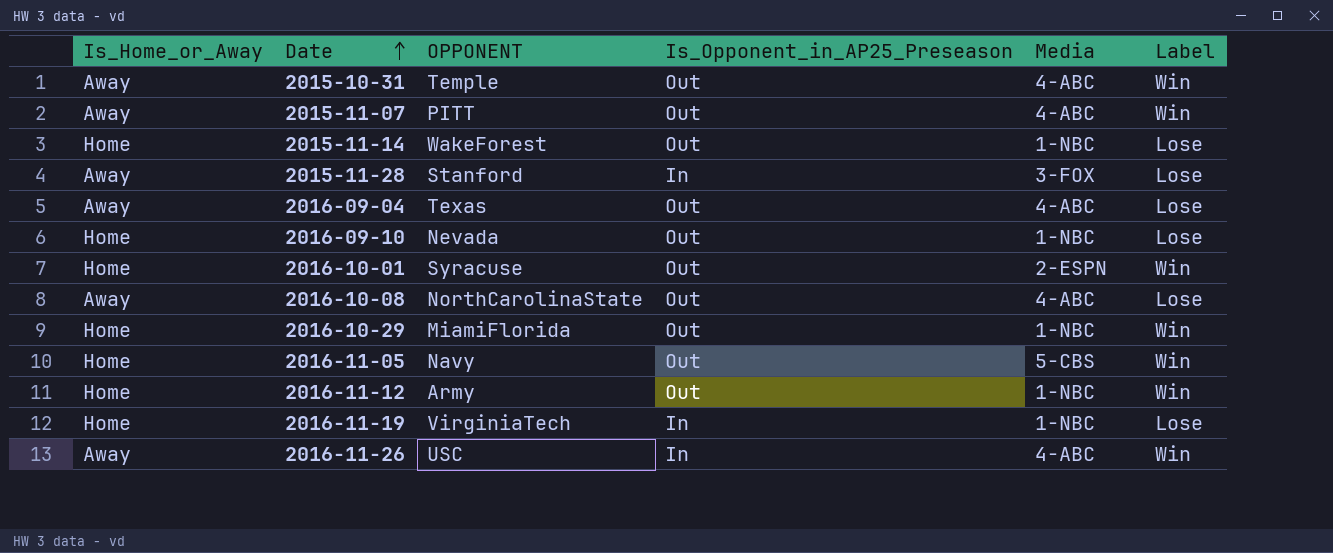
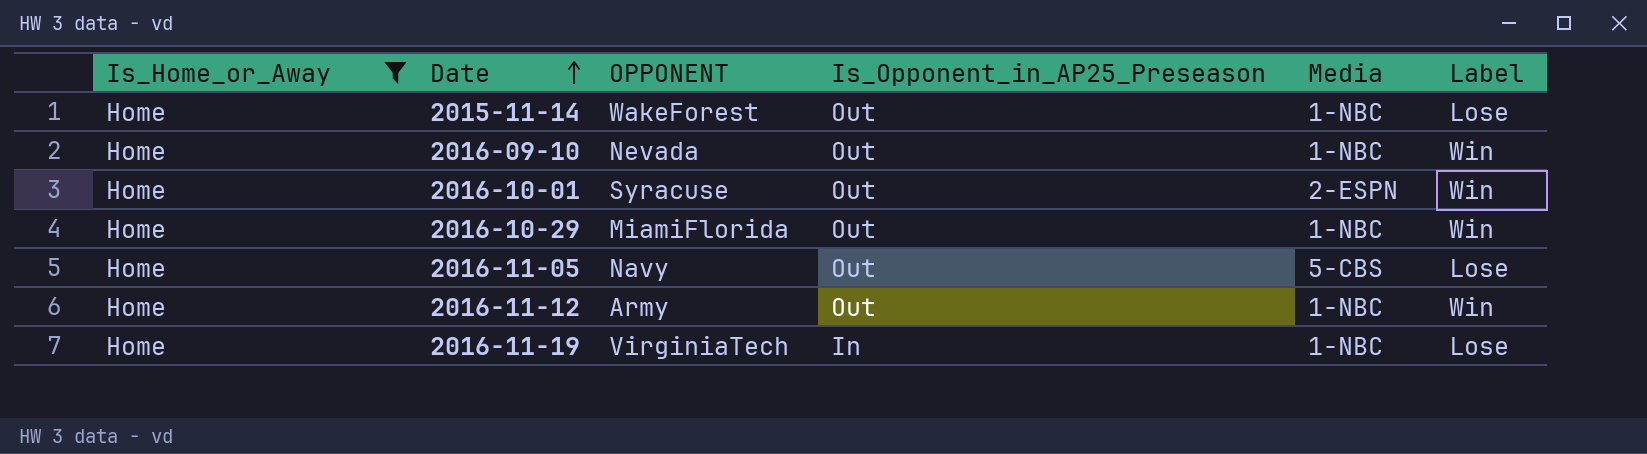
filter: none -> Is_Home_or_Away = Home
2016-09-10 | Label: Lose -> Win
2016-11-05 | Label: Win -> Lose

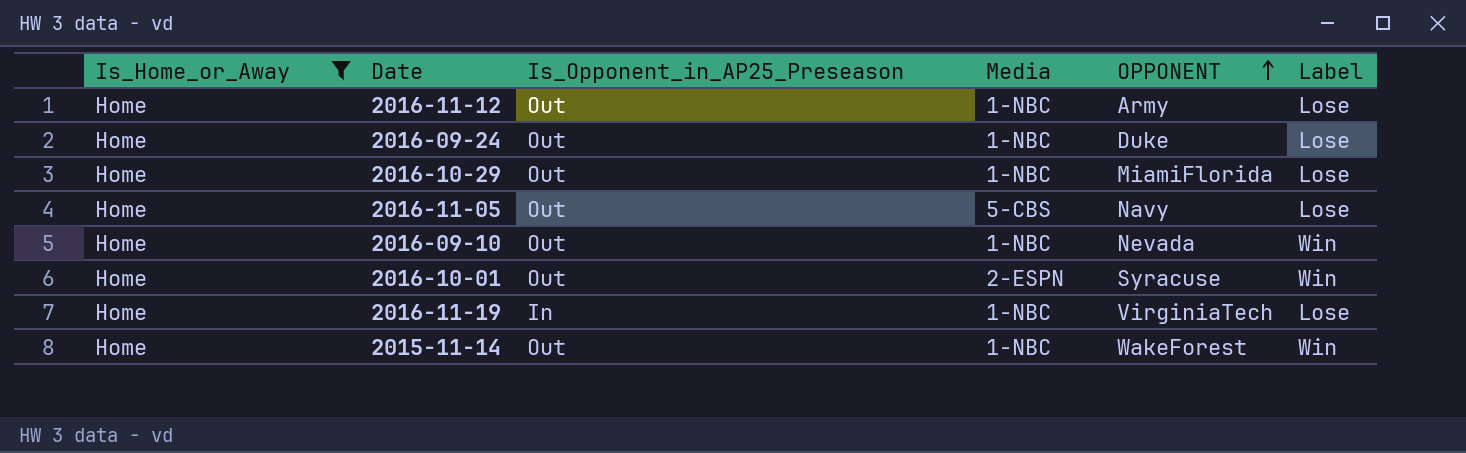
row order: Date ascending -> OPPONENT ascending
column OPPONENT | position: 3 -> 5
2016-11-12 | Label: Win -> Lose
row 2016-09-24: none -> Home | Out | 1-NBC | Duke | Lose
2016-10-29 | Label: Win -> Lose
2015-11-14 | Label: Lose -> Win

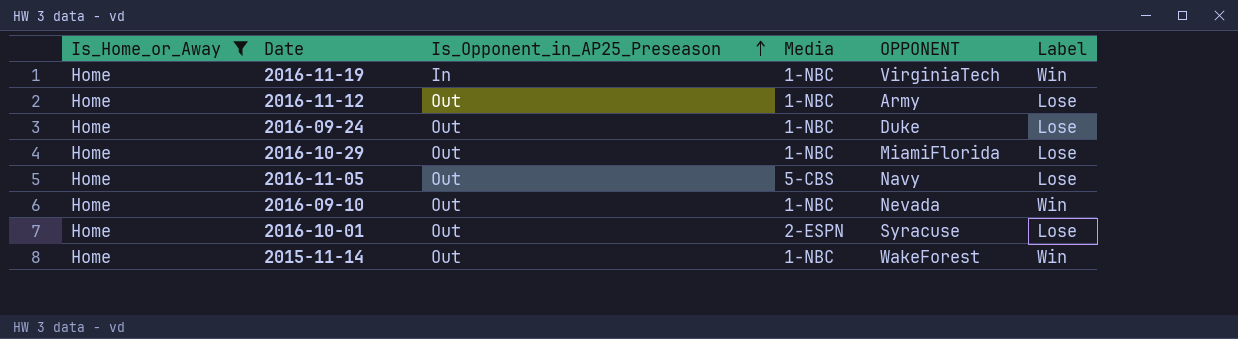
row order: OPPONENT ascending -> Is_Opponent_in_AP25_Preseason ascending
2016-11-19 | Label: Lose -> Win
2016-10-01 | Label: Win -> Lose

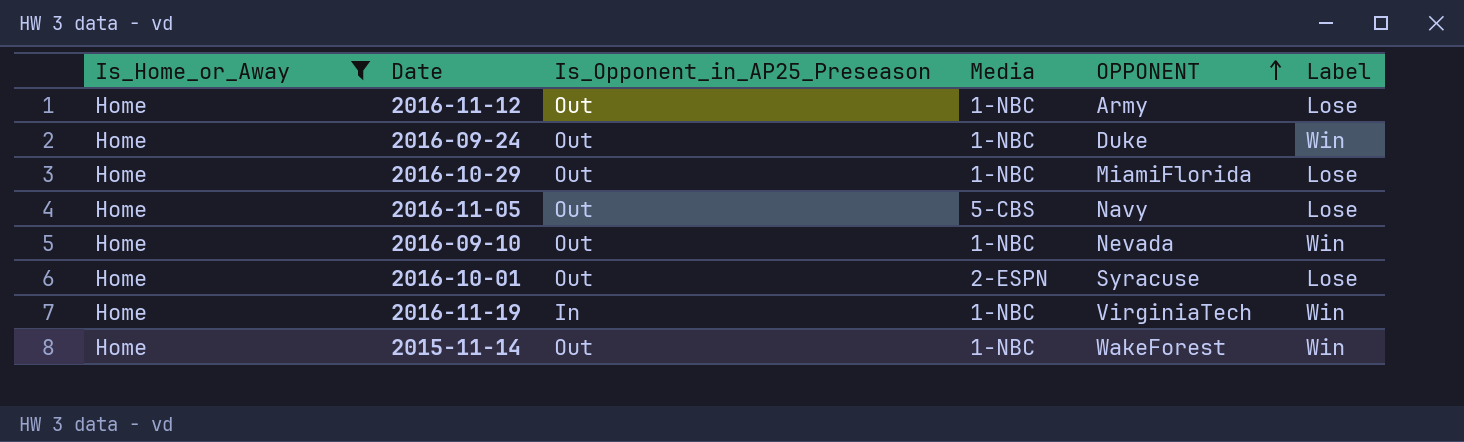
row order: Is_Opponent_in_AP25_Preseason ascending -> OPPONENT ascending
2016-09-24 | Label: Lose -> Win

